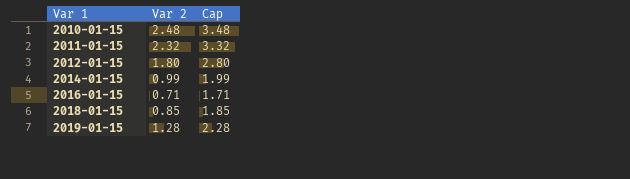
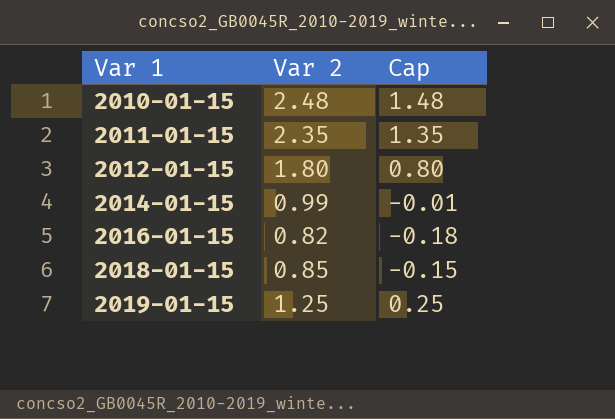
column Cap | formula: [Var 2] + 1 -> [Var 2] - 1
2011-01-15 | Var 2: 2.32 -> 2.35
2016-01-15 | Var 2: 0.71 -> 0.82
2019-01-15 | Var 2: 1.28 -> 1.25

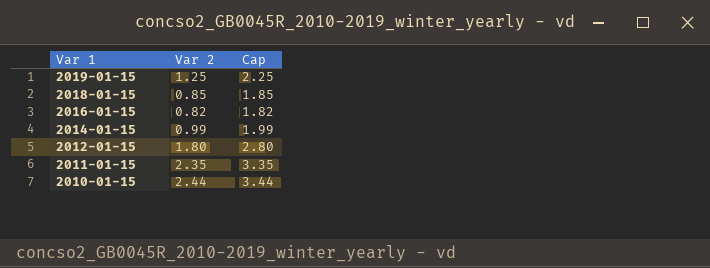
row order: Var 1 ascending -> Var 1 descending
column Cap | formula: [Var 2] - 1 -> [Var 2] + 1
2010-01-15 | Var 2: 2.48 -> 2.44

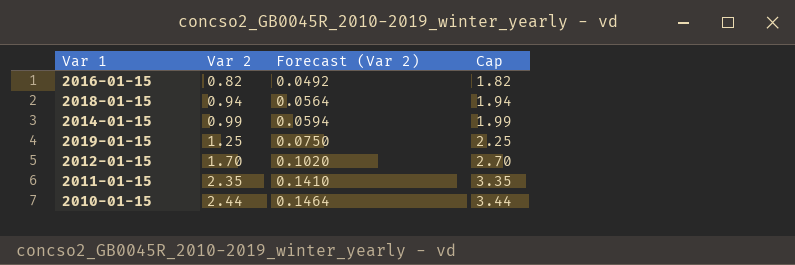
row order: Var 1 descending -> Var 2 ascending
column Forecast (Var 2) | formula: none -> [Var 2] * 0.06
2018-01-15 | Var 2: 0.85 -> 0.94
2018-01-15 | Cap: 1.85 -> 1.94
2012-01-15 | Var 2: 1.80 -> 1.70
2012-01-15 | Cap: 2.80 -> 2.70

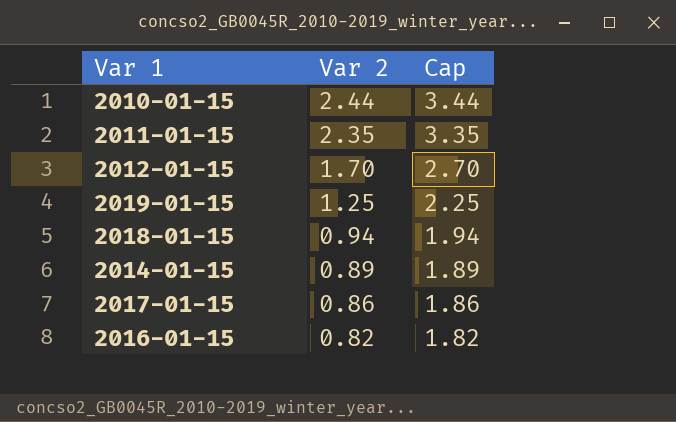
row order: Var 2 ascending -> Var 2 descending
column Forecast (Var 2) | formula: [Var 2] * 0.06 -> none
2014-01-15 | Var 2: 0.99 -> 0.89
2014-01-15 | Cap: 1.99 -> 1.89
row 2017-01-15: none -> 0.86 | 1.86

